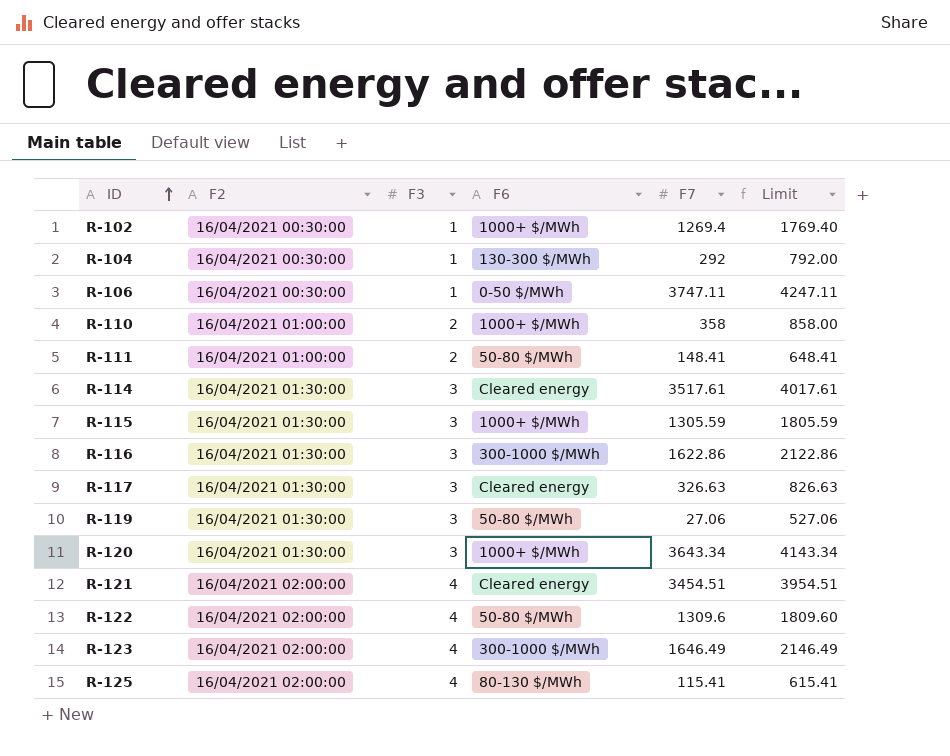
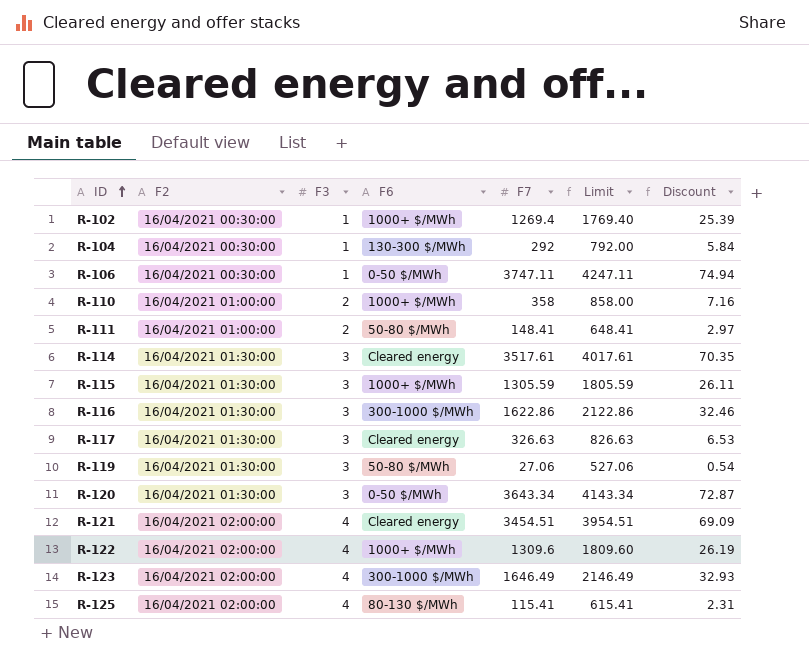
column Discount | formula: none -> [F7] * 0.02
R-120 | F6: 1000+ $/MWh -> 0-50 $/MWh
R-122 | F6: 50-80 $/MWh -> 1000+ $/MWh

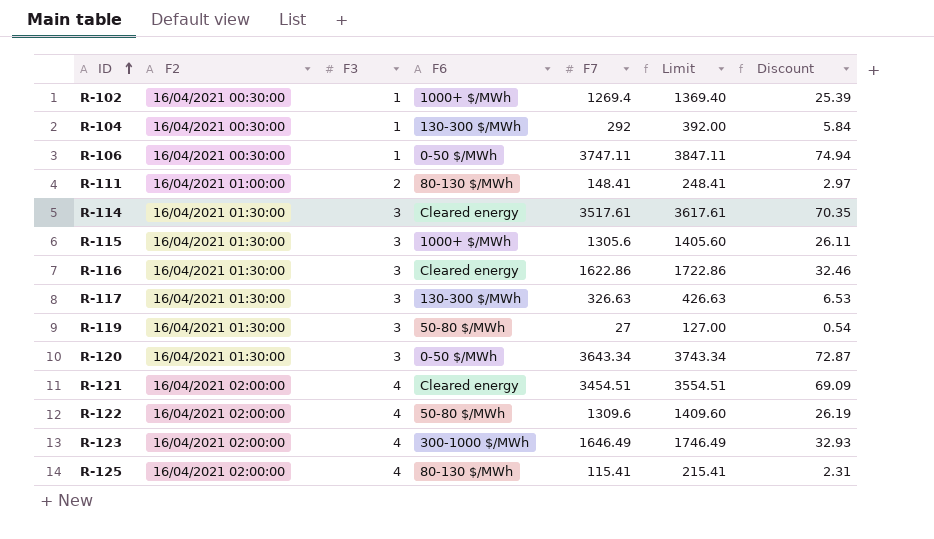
column Limit | formula: [F7] + 500 -> [F7] + 100
row R-110: 16/04/2021 01:00:00 | 2 | 1000+ $/MWh | 358 | 858.00 | 7.16 -> none
R-111 | F6: 50-80 $/MWh -> 80-130 $/MWh
R-115 | F7: 1305.59 -> 1305.6
R-116 | F6: 300-1000 $/MWh -> Cleared energy
R-117 | F6: Cleared energy -> 130-300 $/MWh
R-119 | F7: 27.06 -> 27
R-122 | F6: 1000+ $/MWh -> 50-80 $/MWh

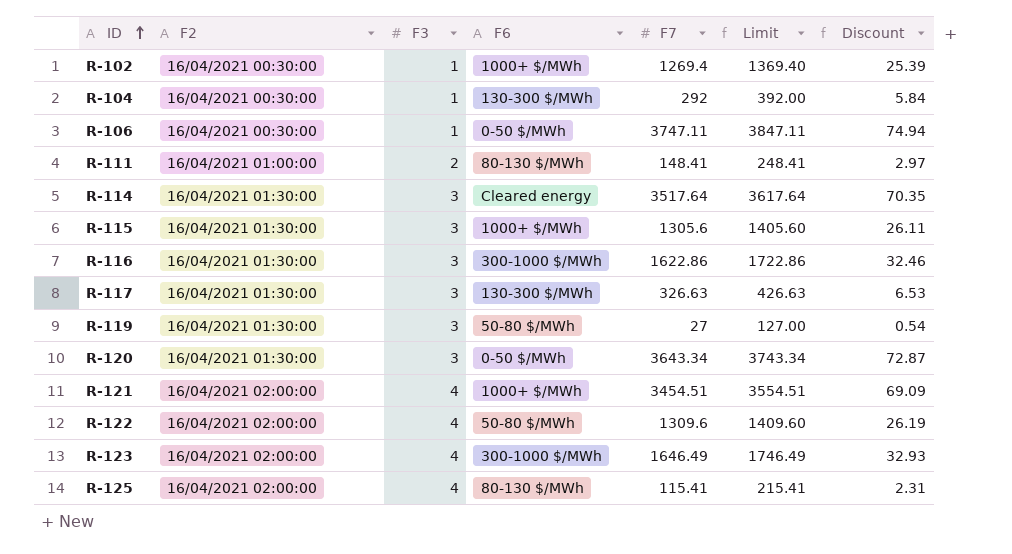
R-114 | F7: 3517.61 -> 3517.64
R-114 | Limit: 3617.61 -> 3617.64
R-116 | F6: Cleared energy -> 300-1000 $/MWh
R-121 | F6: Cleared energy -> 1000+ $/MWh

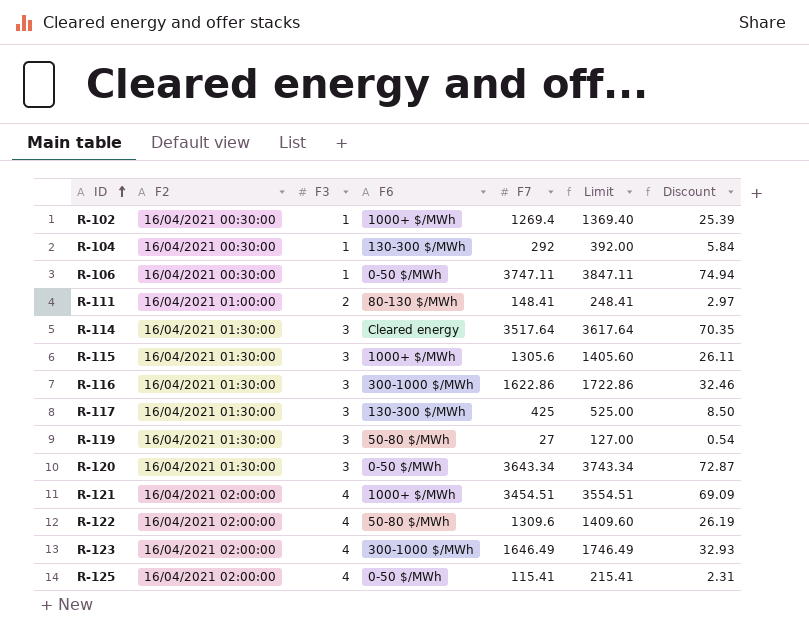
R-117 | F7: 326.63 -> 425
R-117 | Limit: 426.63 -> 525.00
R-117 | Discount: 6.53 -> 8.50
R-125 | F6: 80-130 $/MWh -> 0-50 $/MWh

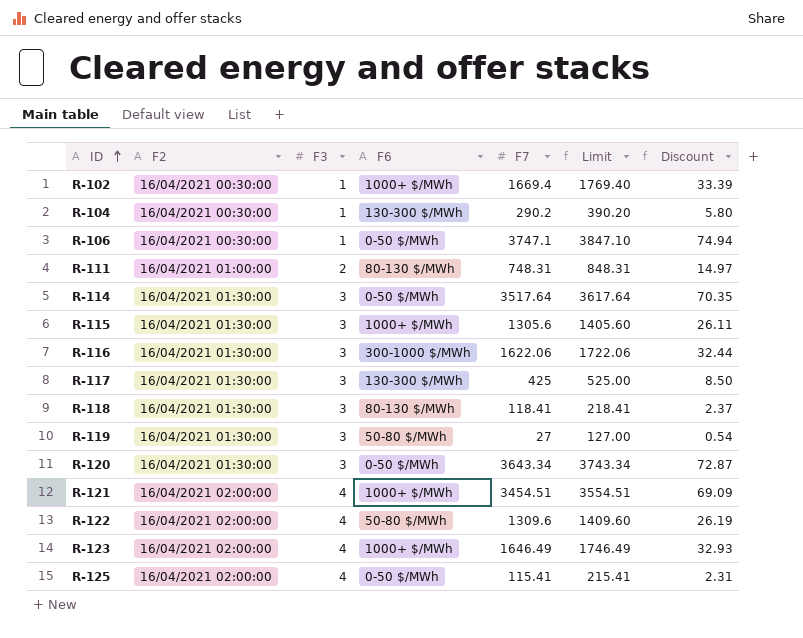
R-102 | F7: 1269.4 -> 1669.4
R-102 | Limit: 1369.40 -> 1769.40
R-102 | Discount: 25.39 -> 33.39
R-104 | F7: 292 -> 290.2
R-104 | Limit: 392.00 -> 390.20
R-104 | Discount: 5.84 -> 5.80
R-106 | F7: 3747.11 -> 3747.1
R-106 | Limit: 3847.11 -> 3847.10
R-111 | F7: 148.41 -> 748.31
R-111 | Limit: 248.41 -> 848.31
R-111 | Discount: 2.97 -> 14.97
R-114 | F6: Cleared energy -> 0-50 $/MWh
R-116 | F7: 1622.86 -> 1622.06
R-116 | Limit: 1722.86 -> 1722.06
R-116 | Discount: 32.46 -> 32.44
row R-118: none -> 16/04/2021 01:30:00 | 3 | 80-130 $/MWh | 118.41 | 218.41 | 2.37
R-123 | F6: 300-1000 $/MWh -> 1000+ $/MWh

